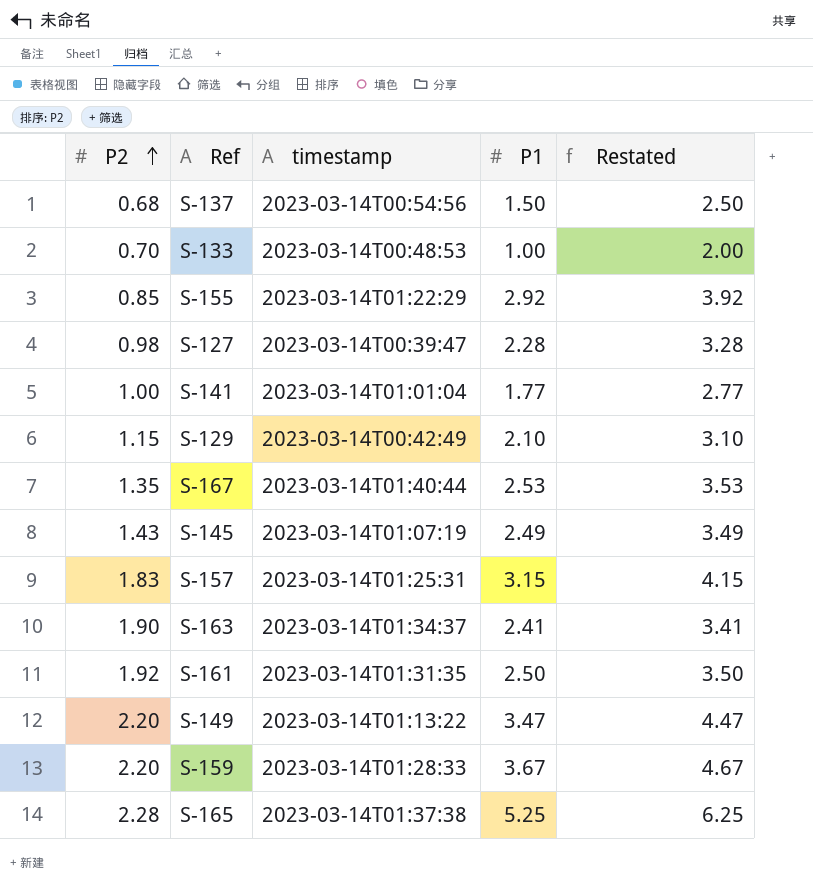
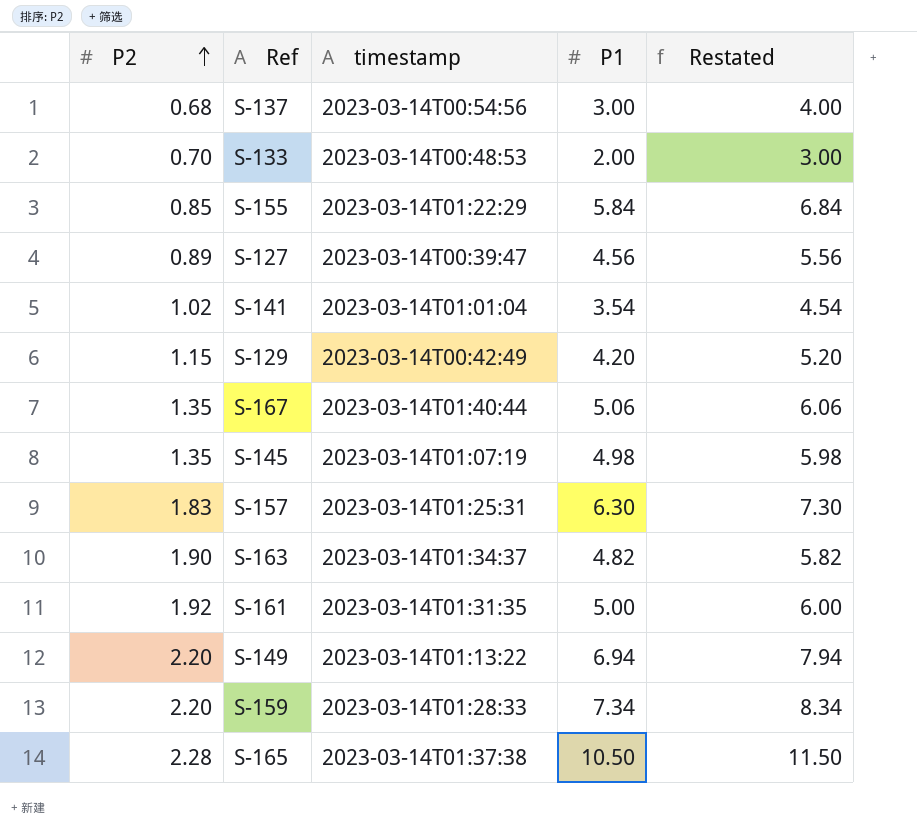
S-137 | P1: 1.50 -> 3.00
S-137 | Restated: 2.50 -> 4.00
S-133 | P1: 1.00 -> 2.00
S-133 | Restated: 2.00 -> 3.00
S-155 | P1: 2.92 -> 5.84
S-155 | Restated: 3.92 -> 6.84
S-127 | P2: 0.98 -> 0.89
S-127 | P1: 2.28 -> 4.56
S-127 | Restated: 3.28 -> 5.56
S-141 | P2: 1.00 -> 1.02
S-141 | P1: 1.77 -> 3.54
S-141 | Restated: 2.77 -> 4.54
S-129 | P1: 2.10 -> 4.20
S-129 | Restated: 3.10 -> 5.20
S-167 | P1: 2.53 -> 5.06
S-167 | Restated: 3.53 -> 6.06
S-145 | P2: 1.43 -> 1.35
S-145 | P1: 2.49 -> 4.98
S-145 | Restated: 3.49 -> 5.98
S-157 | P1: 3.15 -> 6.30
S-157 | Restated: 4.15 -> 7.30
S-163 | P1: 2.41 -> 4.82
S-163 | Restated: 3.41 -> 5.82
S-161 | P1: 2.50 -> 5.00
S-161 | Restated: 3.50 -> 6.00
S-149 | P1: 3.47 -> 6.94
S-149 | Restated: 4.47 -> 7.94
S-159 | P1: 3.67 -> 7.34
S-159 | Restated: 4.67 -> 8.34
S-165 | P1: 5.25 -> 10.50
S-165 | Restated: 6.25 -> 11.50

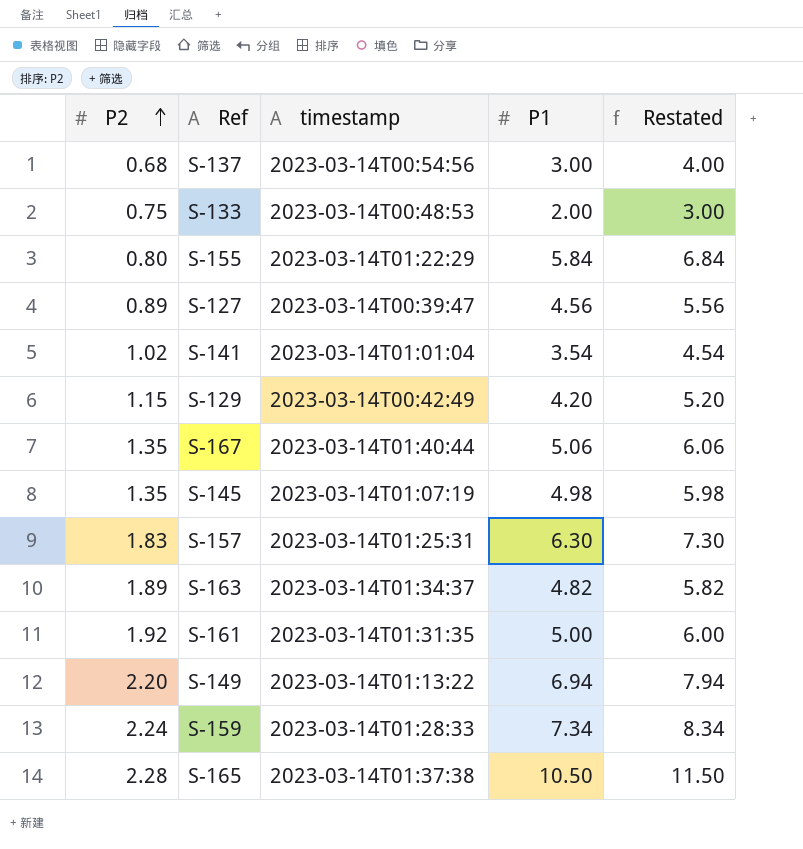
S-133 | P2: 0.70 -> 0.75
S-155 | P2: 0.85 -> 0.80
S-163 | P2: 1.90 -> 1.89
S-159 | P2: 2.20 -> 2.24

